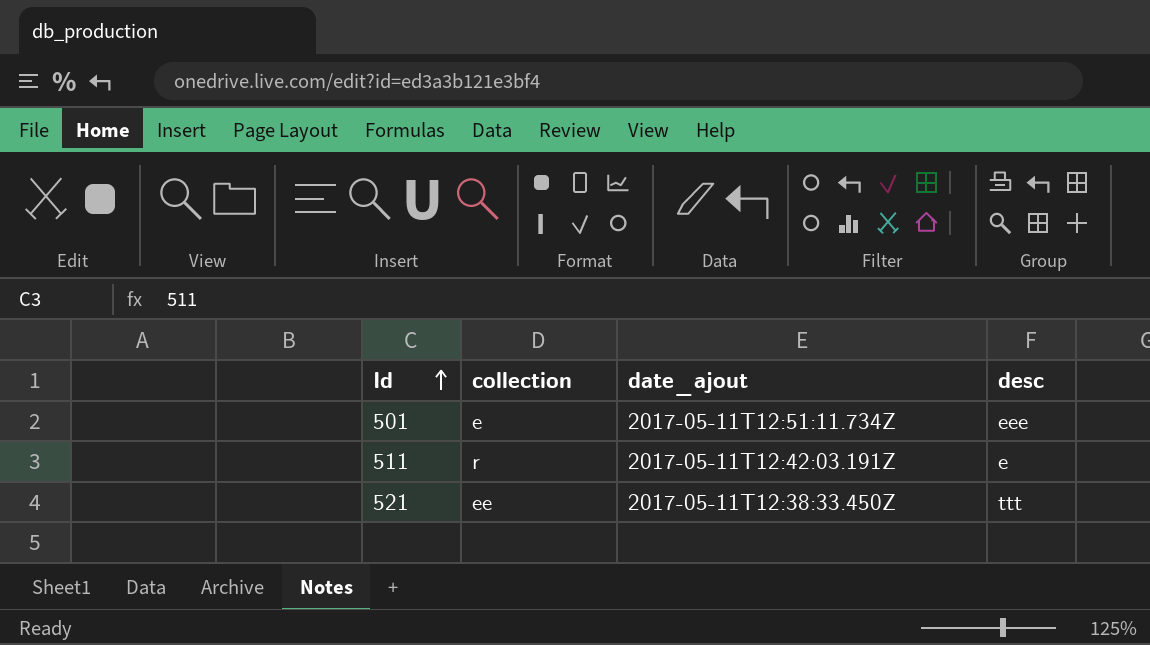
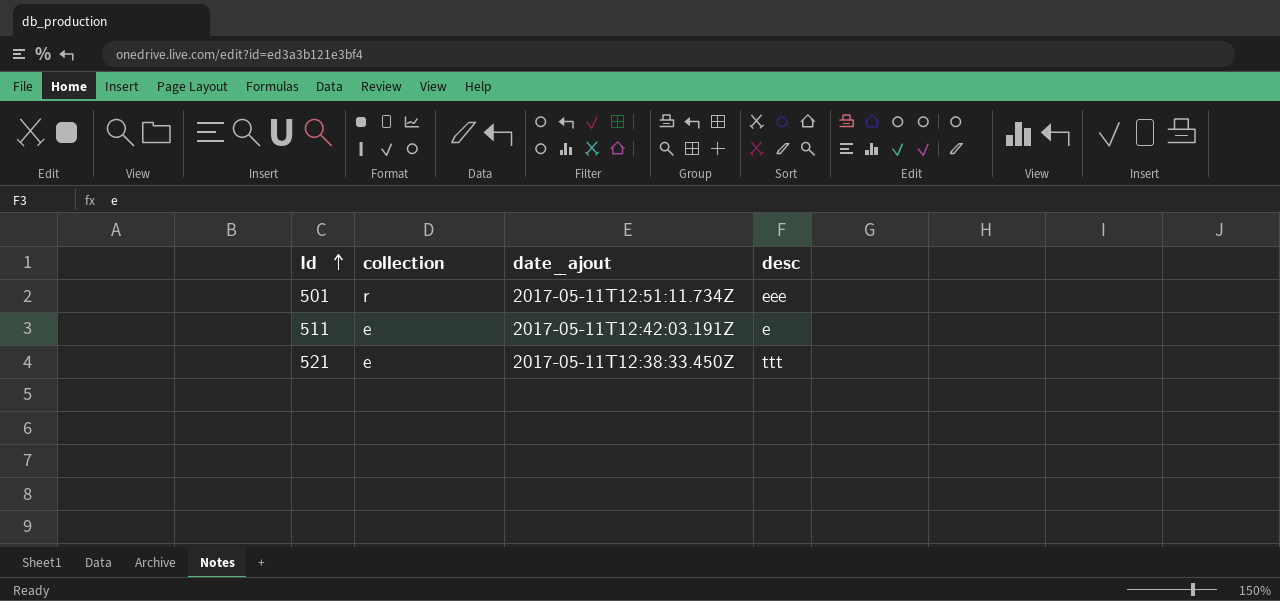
501 | collection: e -> r
511 | collection: r -> e
521 | collection: ee -> e

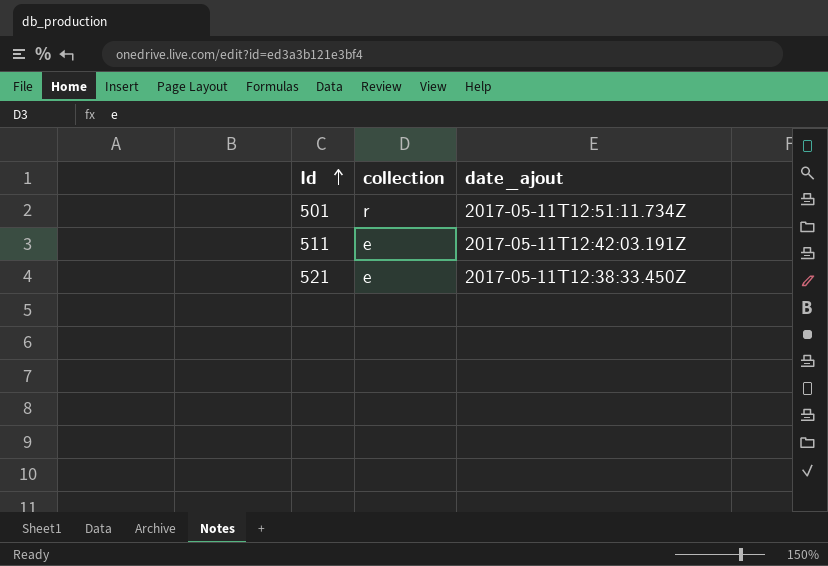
column desc | position: 4 -> none

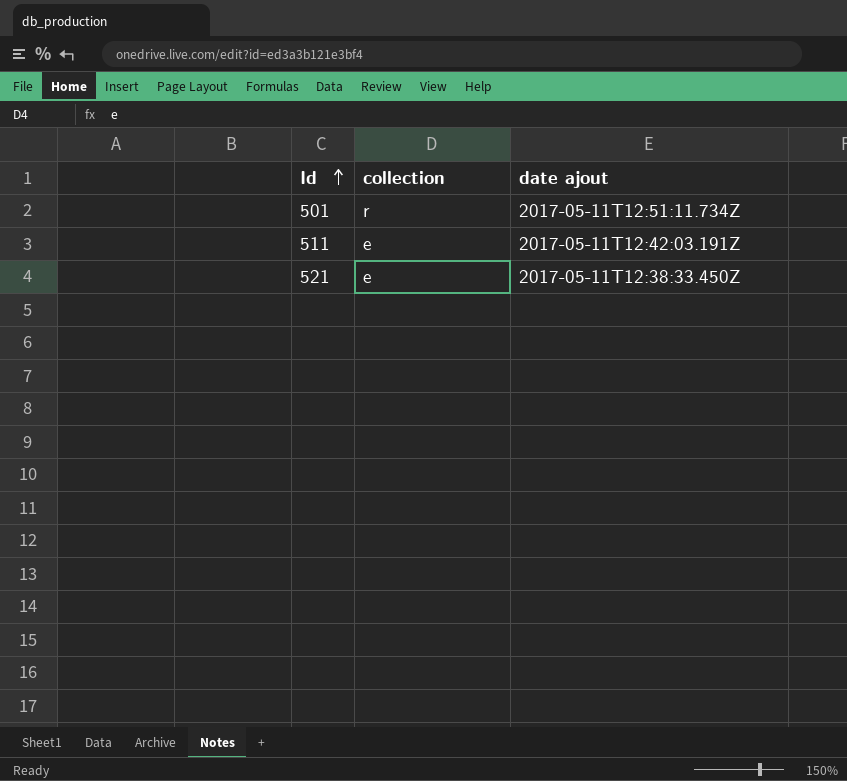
column name: date_ajout -> date ajout

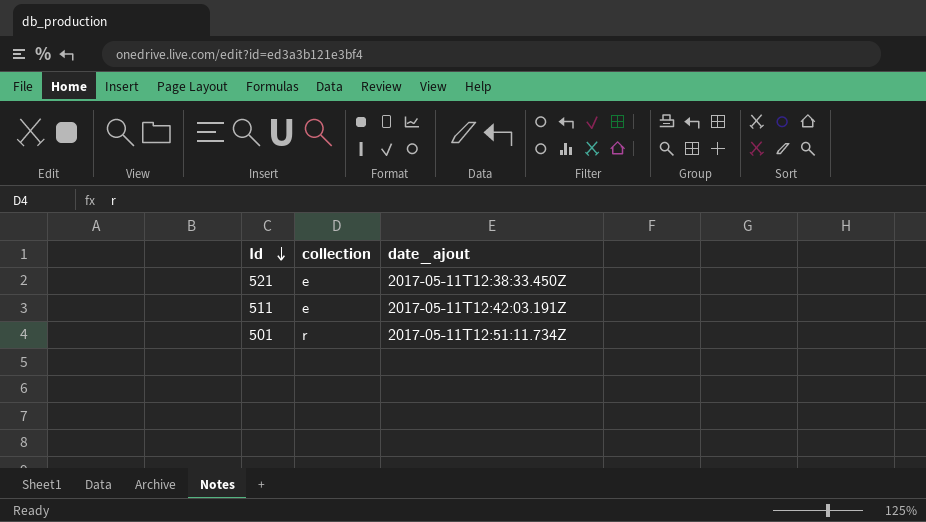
row order: Id ascending -> Id descending
column name: date ajout -> date_ajout

